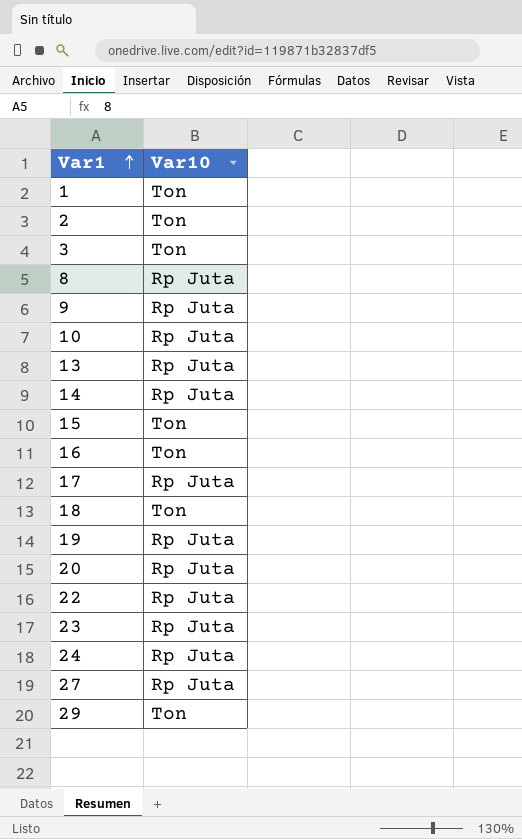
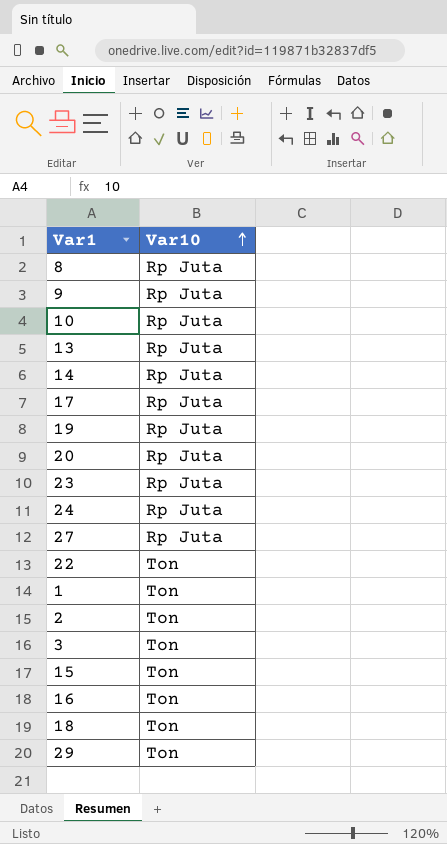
row order: Var1 ascending -> Var10 ascending
22 | Var10: Rp Juta -> Ton

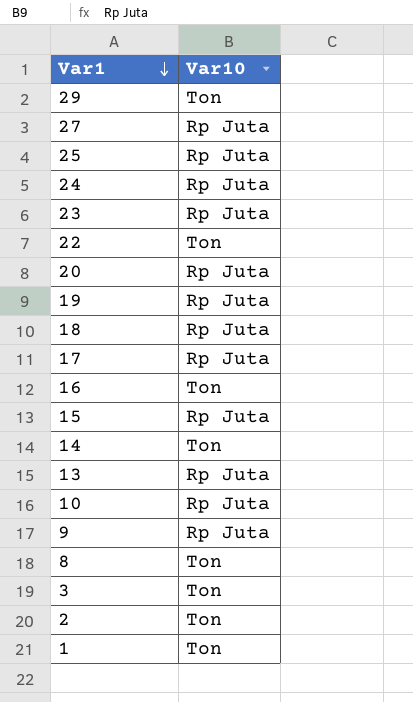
row order: Var10 ascending -> Var1 descending
row 25: none -> Rp Juta
18 | Var10: Ton -> Rp Juta
15 | Var10: Ton -> Rp Juta
14 | Var10: Rp Juta -> Ton
8 | Var10: Rp Juta -> Ton

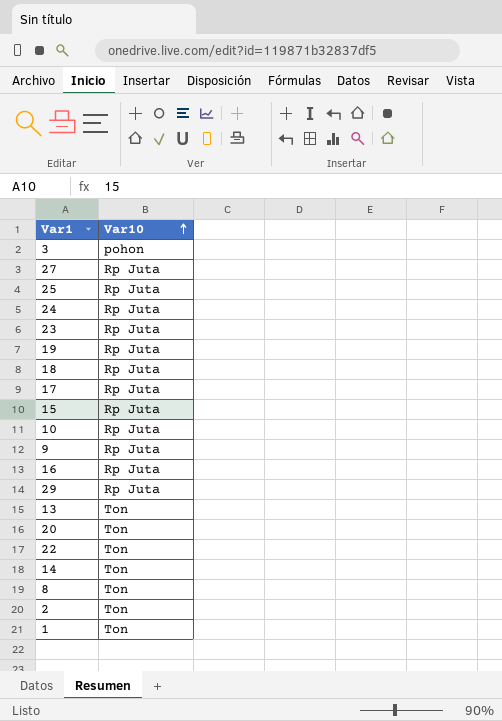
row order: Var1 descending -> Var10 ascending
3 | Var10: Ton -> pohon
16 | Var10: Ton -> Rp Juta
29 | Var10: Ton -> Rp Juta
13 | Var10: Rp Juta -> Ton
20 | Var10: Rp Juta -> Ton

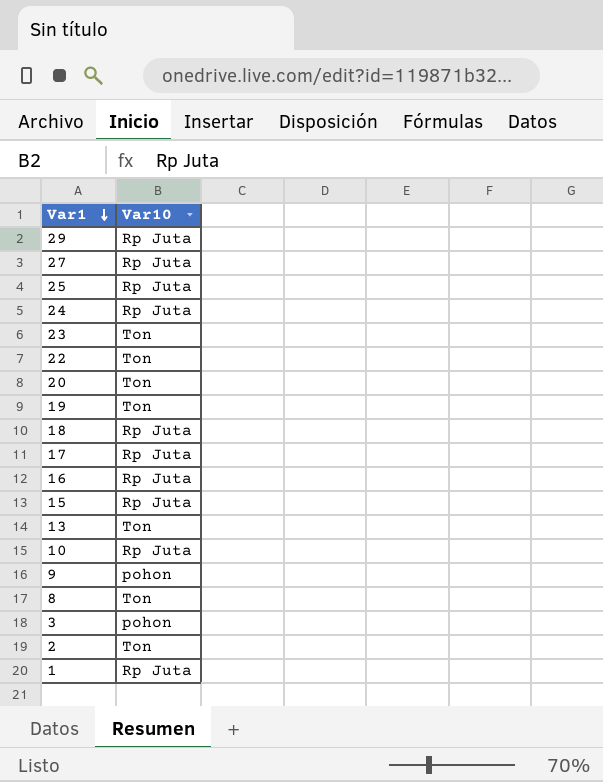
row order: Var10 ascending -> Var1 descending
row 14: Ton -> none
23 | Var10: Rp Juta -> Ton
19 | Var10: Rp Juta -> Ton
9 | Var10: Rp Juta -> pohon
1 | Var10: Ton -> Rp Juta

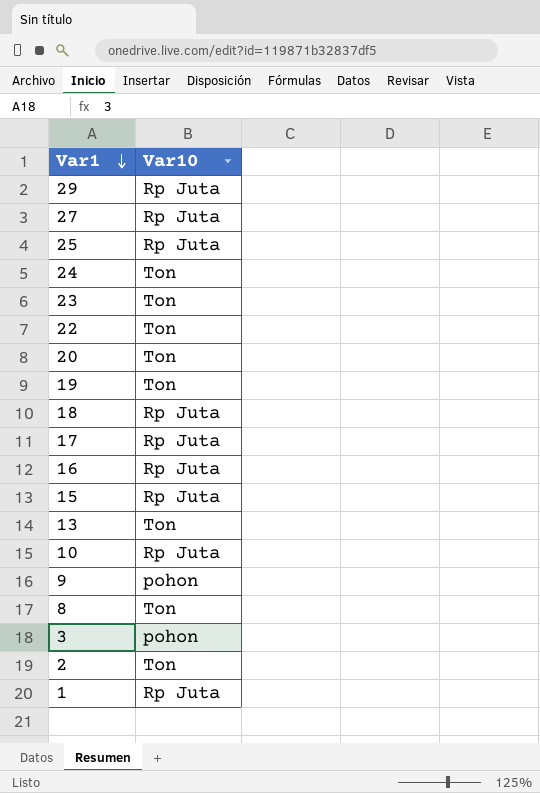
24 | Var10: Rp Juta -> Ton

